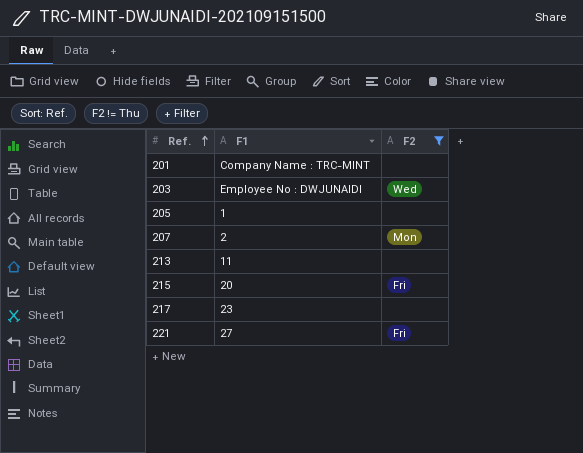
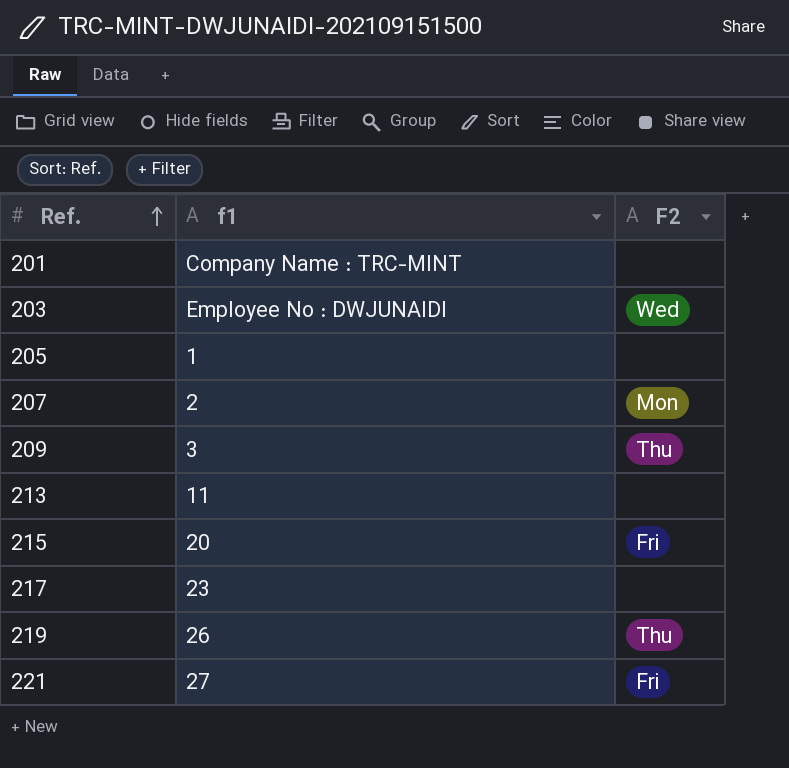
filter: F2 != Thu -> none
column name: F1 -> f1

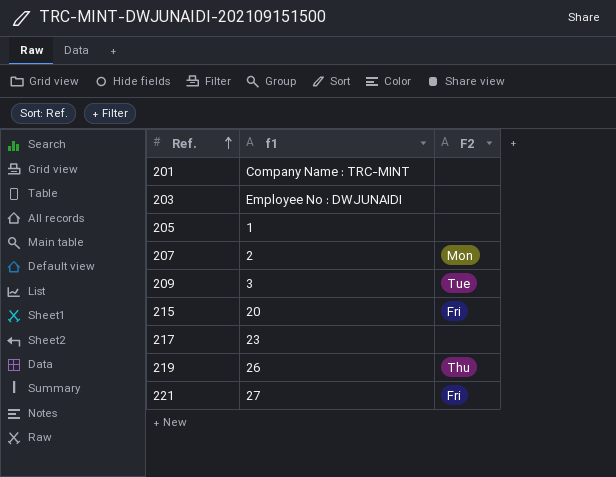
row 213: 11 | none -> none
203 | F2: Wed -> none
209 | F2: Thu -> Tue

